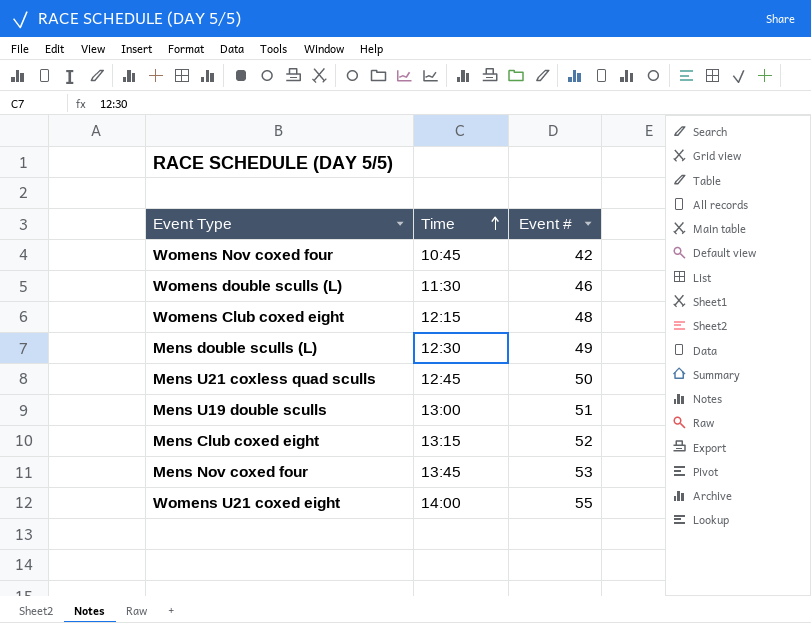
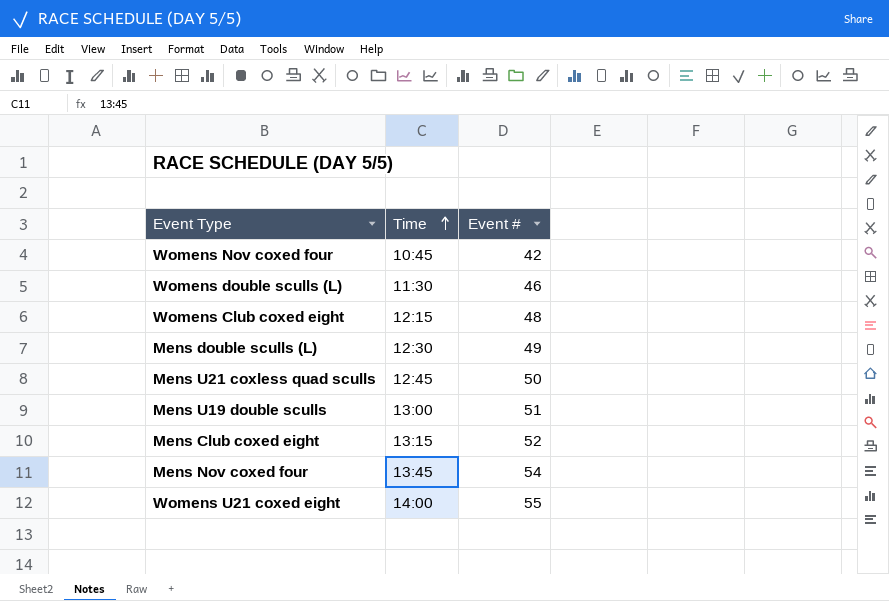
Mens Nov coxed four | Event #: 53 -> 54

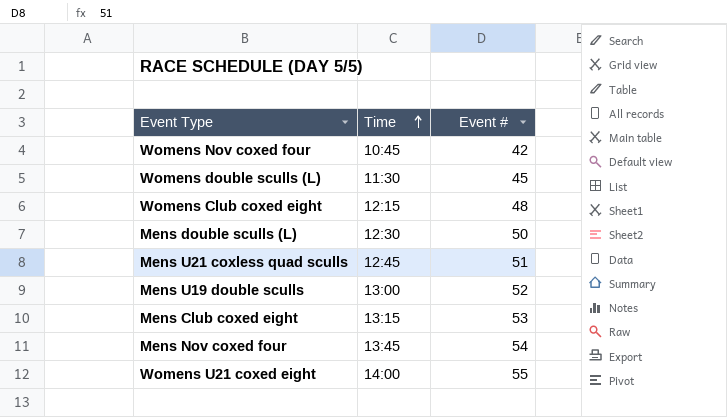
Womens double sculls (L) | Event #: 46 -> 45
Mens double sculls (L) | Event #: 49 -> 50
Mens U21 coxless quad sculls | Event #: 50 -> 51
Mens U19 double sculls | Event #: 51 -> 52
Mens Club coxed eight | Event #: 52 -> 53

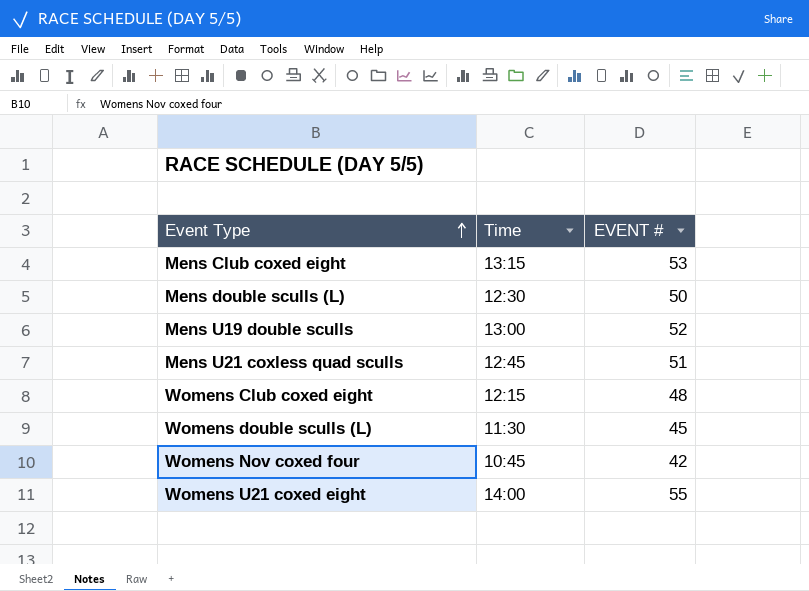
row order: Time ascending -> Event Type ascending
column name: Event # -> EVENT #
row Mens Nov coxed four: 13:45 | 54 -> none

